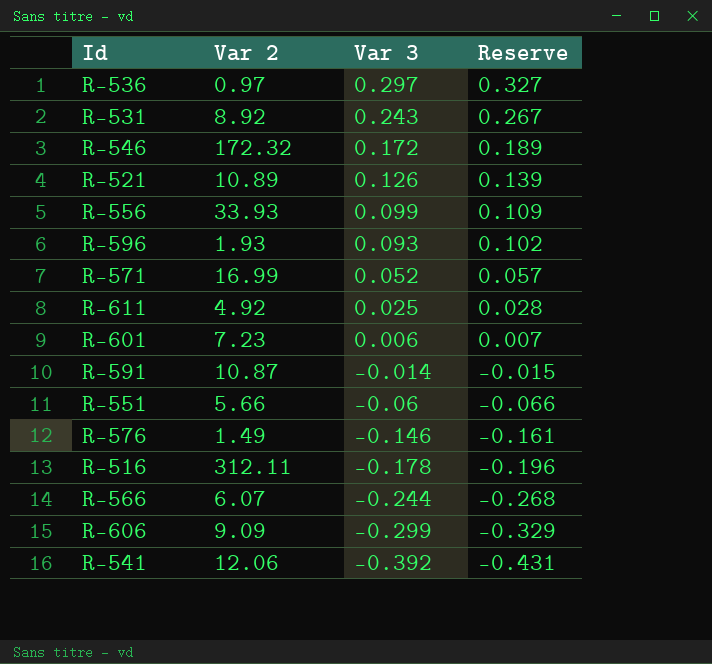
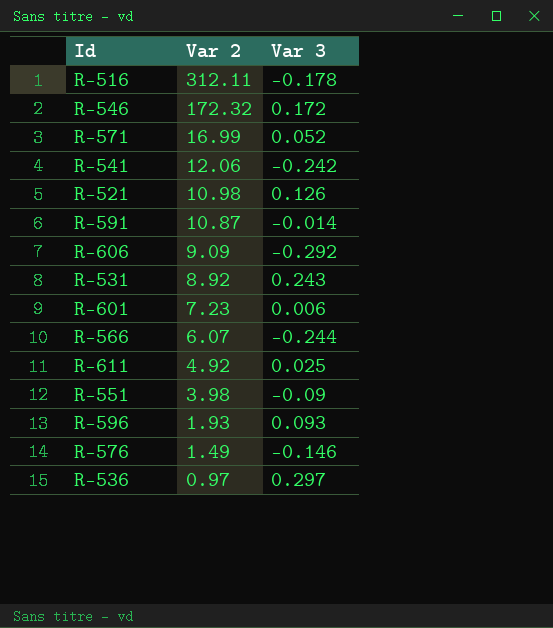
row order: Var 3 descending -> Var 2 descending
column Reserve | formula: [Var 3] * 1.1 -> none
row R-556: 33.93 | 0.099 | 0.109 -> none
R-541 | Var 3: -0.392 -> -0.242
R-521 | Var 2: 10.89 -> 10.98
R-606 | Var 3: -0.299 -> -0.292
R-551 | Var 2: 5.66 -> 3.98
R-551 | Var 3: -0.06 -> -0.09

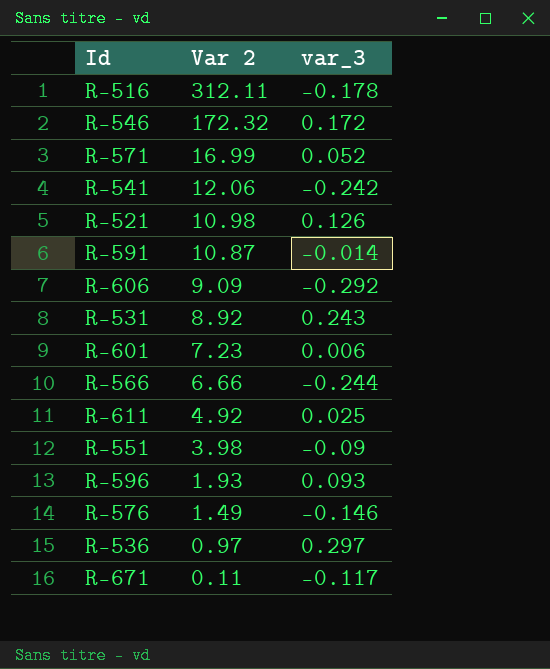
column name: Var 3 -> var_3
R-566 | Var 2: 6.07 -> 6.66
row R-671: none -> 0.11 | -0.117

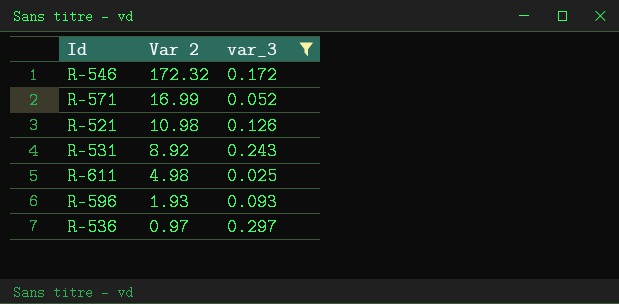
filter: none -> var_3 >= 0.025
R-611 | Var 2: 4.92 -> 4.98

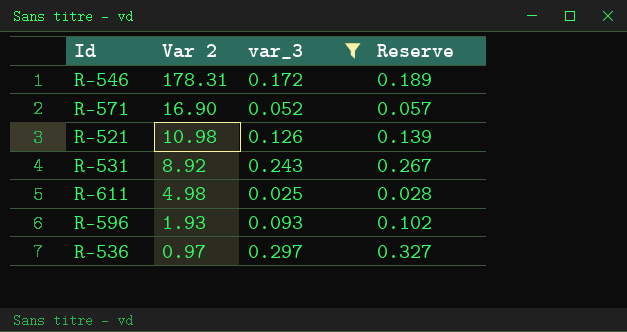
column Reserve | formula: none -> [var_3] * 1.1
R-546 | Var 2: 172.32 -> 178.31
R-571 | Var 2: 16.99 -> 16.90

